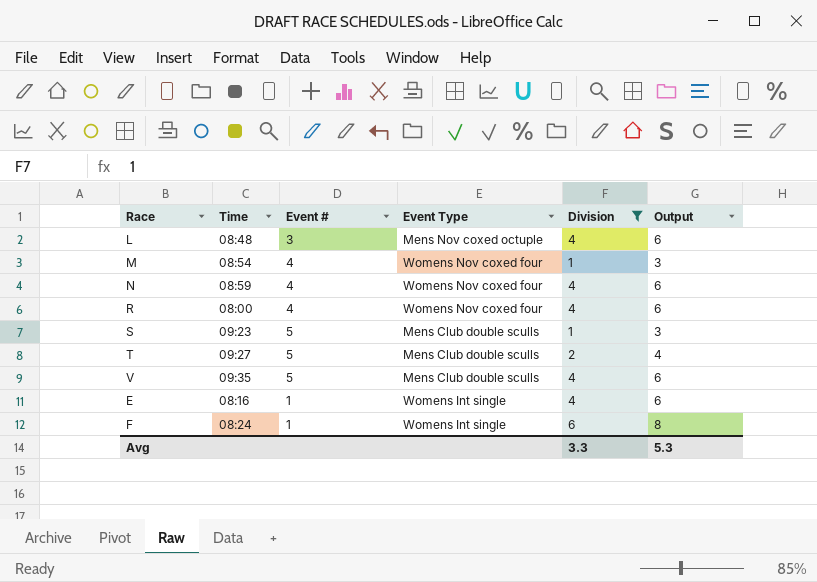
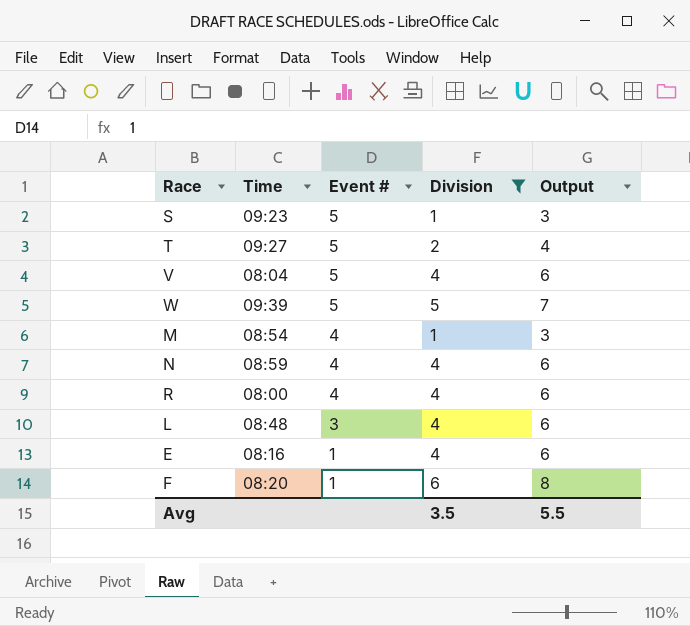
row order: none -> Event # descending
column Event Type | position: 4 -> none
V | Time: 09:35 -> 08:04
row W: none -> 09:39 | 5 | 5 | 7
F | Time: 08:24 -> 08:20
Avg | Division: 3.3 -> 3.5
Avg | Output: 5.3 -> 5.5

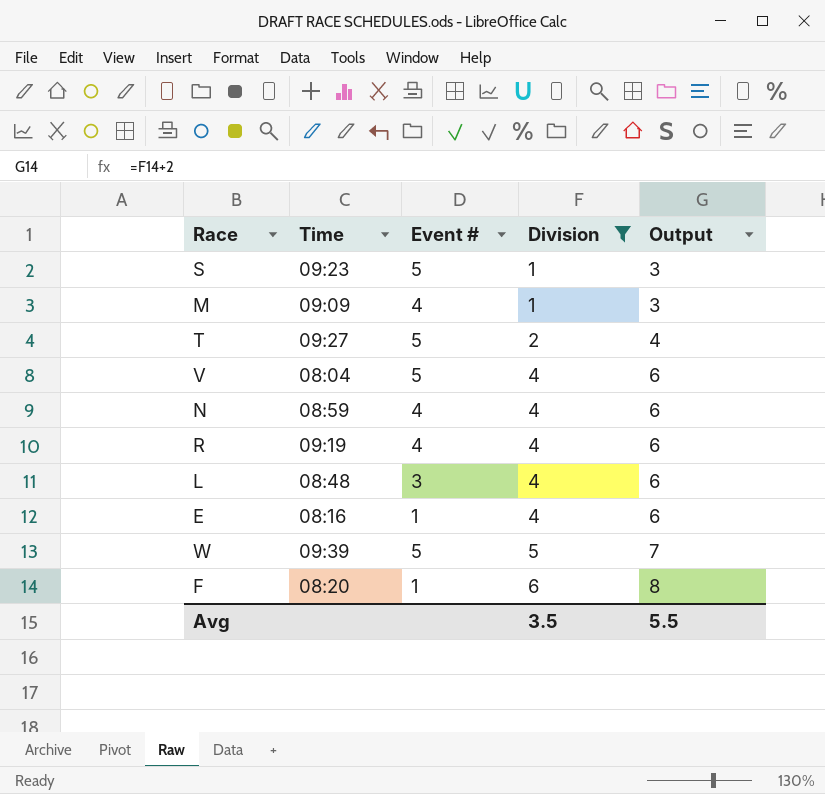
row order: Event # descending -> Division ascending
M | Time: 08:54 -> 09:09
R | Time: 08:00 -> 09:19

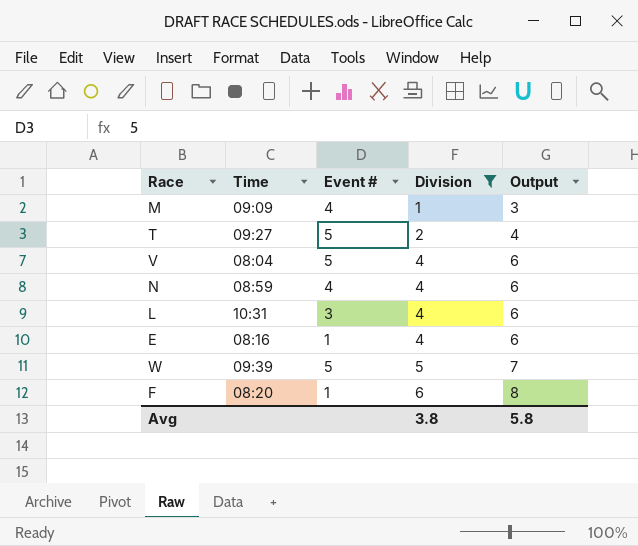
row S: 09:23 | 5 | 1 | 3 -> none
row R: 09:19 | 4 | 4 | 6 -> none
L | Time: 08:48 -> 10:31
Avg | Division: 3.5 -> 3.8
Avg | Output: 5.5 -> 5.8

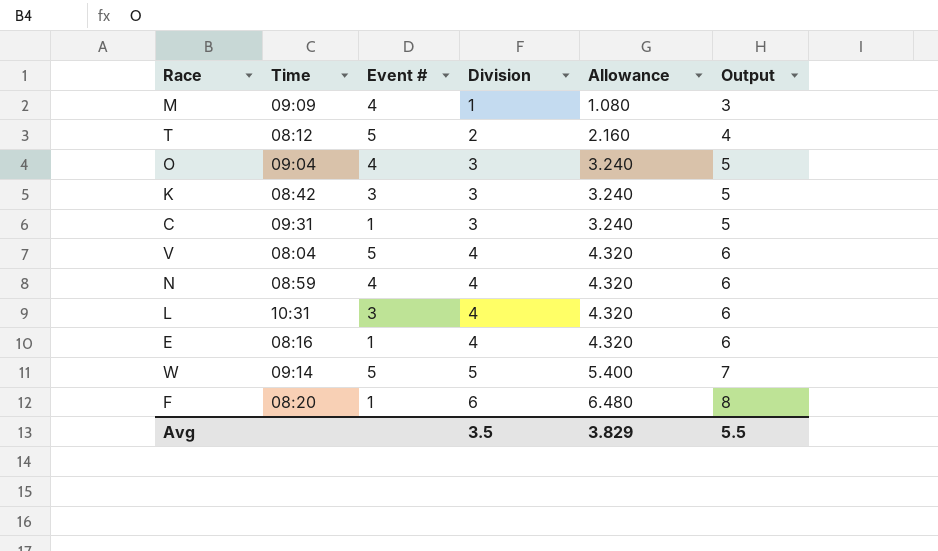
filter: Division != 3 -> none
column Allowance | formula: none -> [Division] * 1.08
T | Time: 09:27 -> 08:12
W | Time: 09:39 -> 09:14
Avg | Division: 3.8 -> 3.5
Avg | Output: 5.8 -> 5.5

